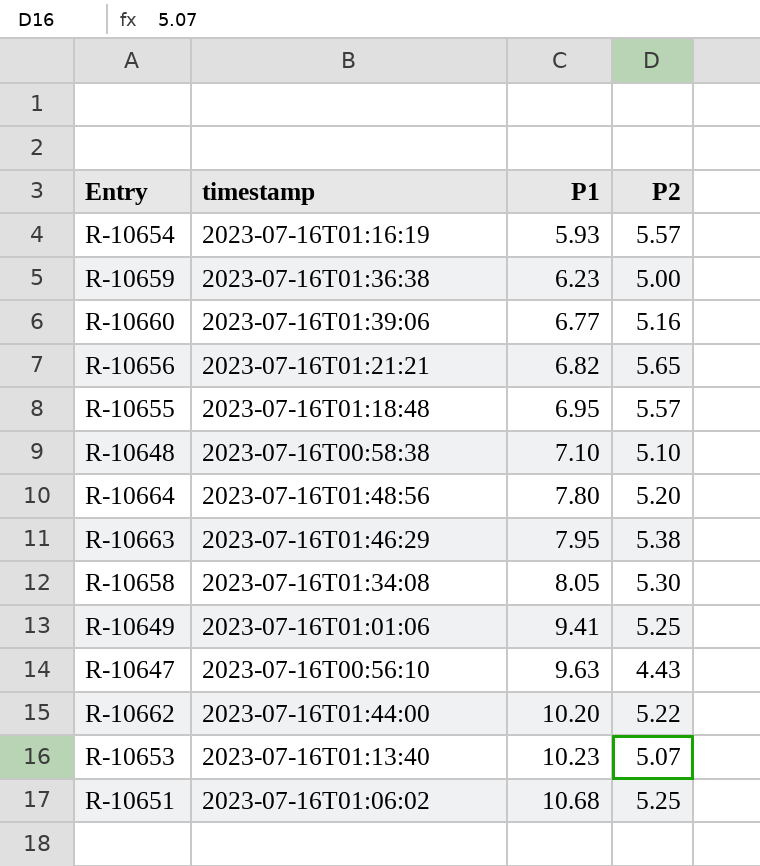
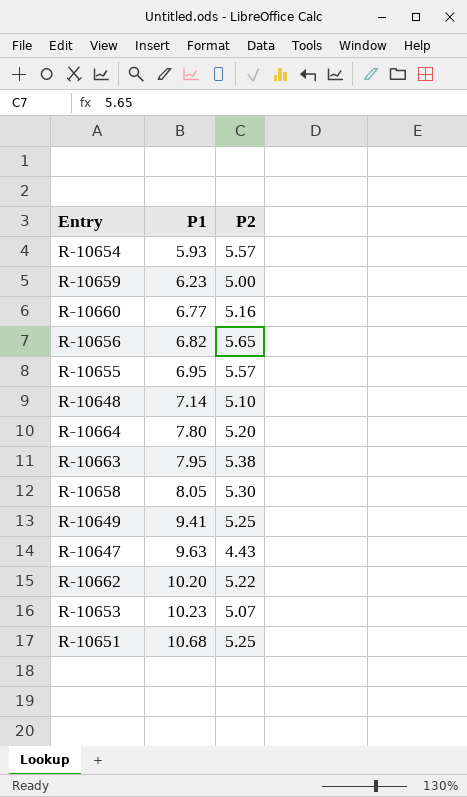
column timestamp | position: 2 -> none
R-10648 | P1: 7.10 -> 7.14

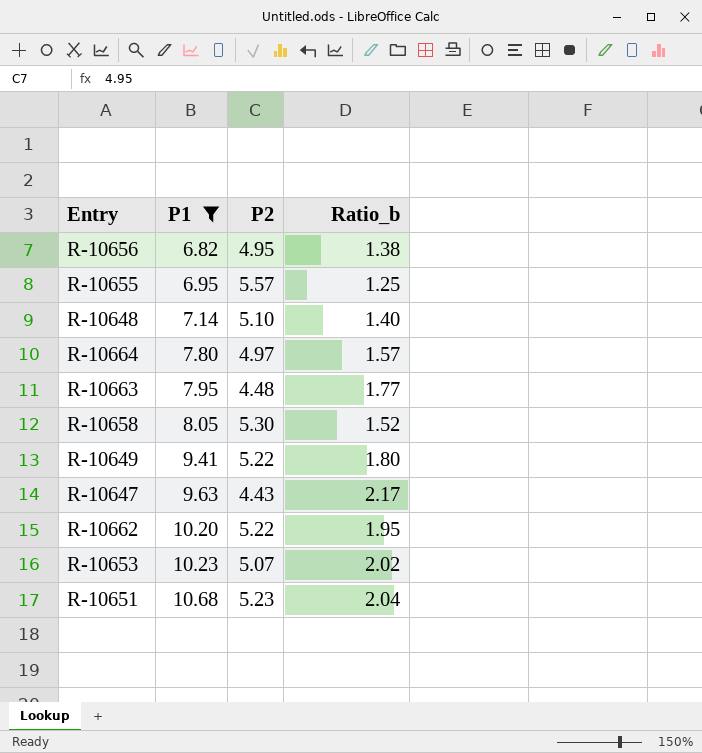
filter: none -> P1 >= 6.82
column Ratio_b | formula: none -> [P1] / [P2]
R-10656 | P2: 5.65 -> 4.95
R-10664 | P2: 5.20 -> 4.97
R-10663 | P2: 5.38 -> 4.48
R-10649 | P2: 5.25 -> 5.22
R-10651 | P2: 5.25 -> 5.23

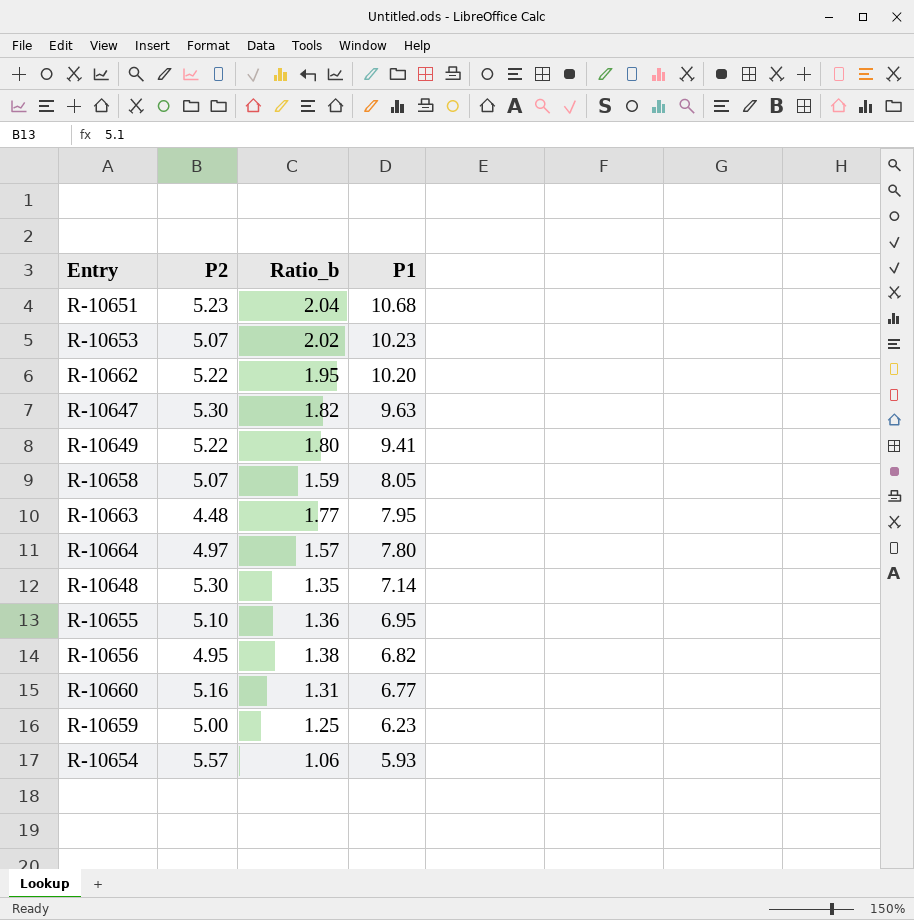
filter: P1 >= 6.82 -> none
row order: P1 ascending -> P1 descending
column P1 | position: 2 -> 4
R-10647 | P2: 4.43 -> 5.30
R-10647 | Ratio_b: 2.17 -> 1.82
R-10658 | P2: 5.30 -> 5.07
R-10658 | Ratio_b: 1.52 -> 1.59
R-10648 | P2: 5.10 -> 5.30
R-10648 | Ratio_b: 1.40 -> 1.35
R-10655 | P2: 5.57 -> 5.10
R-10655 | Ratio_b: 1.25 -> 1.36

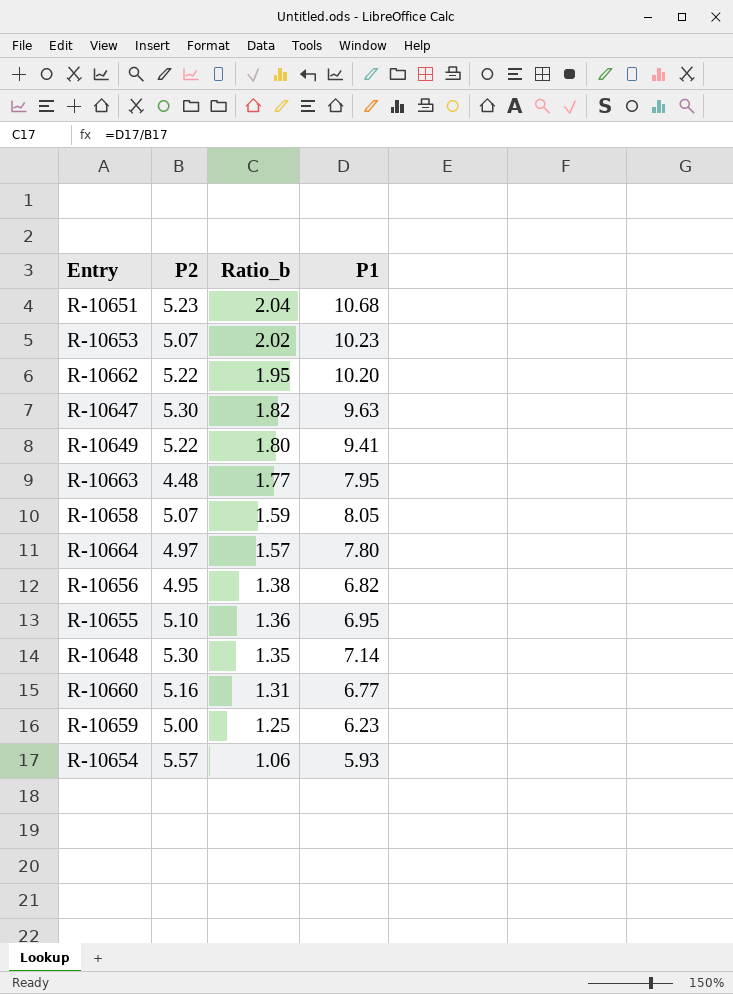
row order: P1 descending -> Ratio_b descending

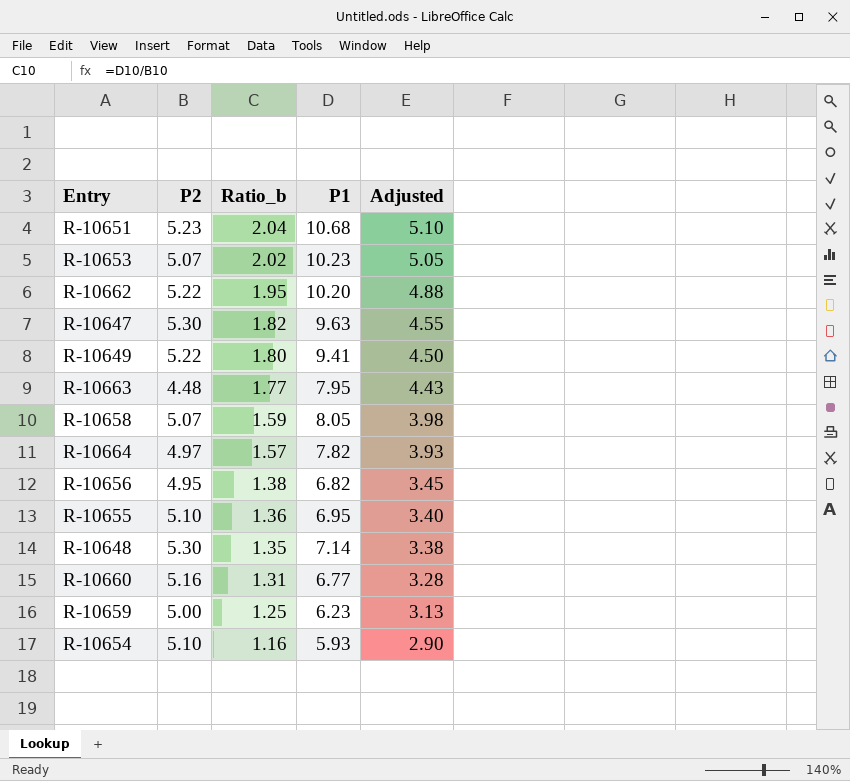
column Adjusted | formula: none -> [Ratio_b] * 2.5
R-10664 | P1: 7.80 -> 7.82
R-10654 | P2: 5.57 -> 5.10
R-10654 | Ratio_b: 1.06 -> 1.16

